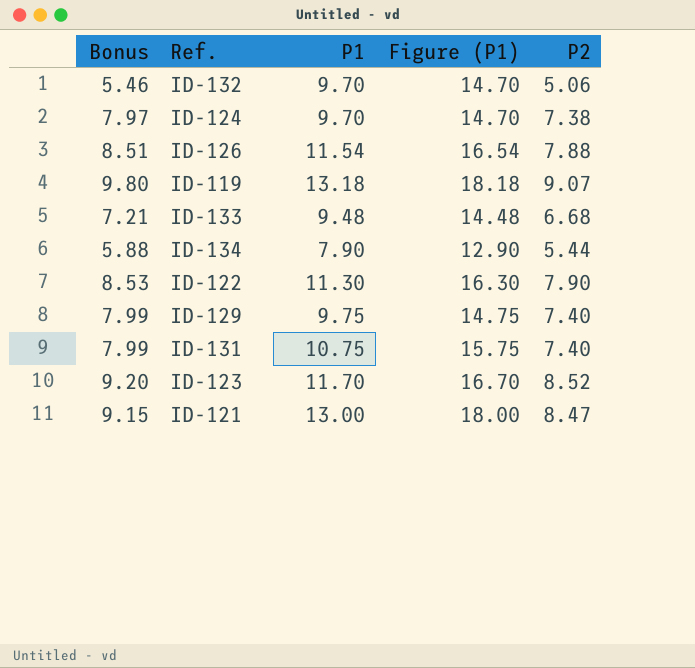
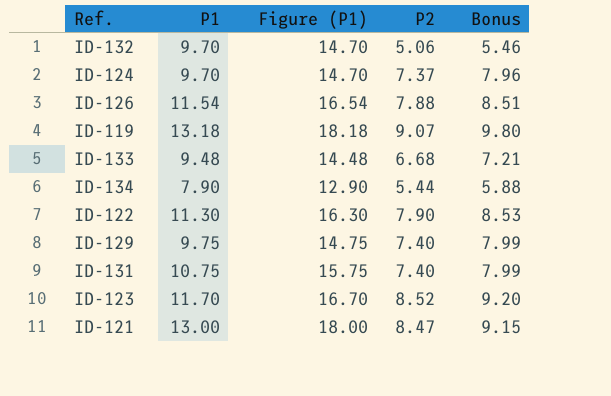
column Bonus | position: 1 -> 5
ID-124 | P2: 7.38 -> 7.37
ID-124 | Bonus: 7.97 -> 7.96

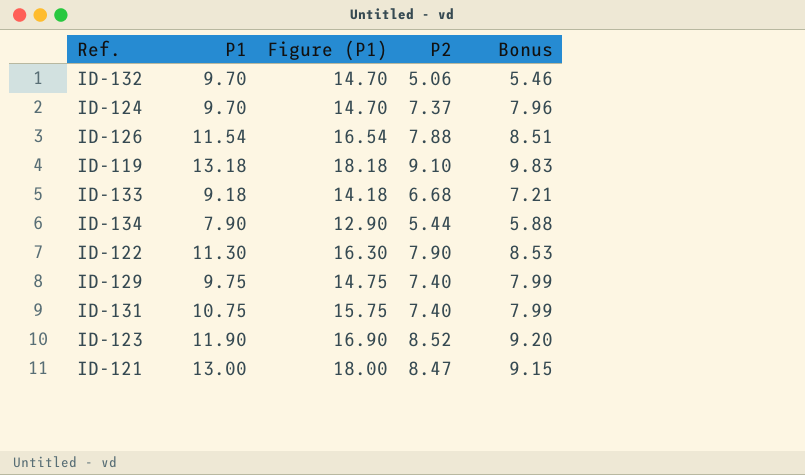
ID-119 | P2: 9.07 -> 9.10
ID-119 | Bonus: 9.80 -> 9.83
ID-133 | P1: 9.48 -> 9.18
ID-133 | Figure (P1): 14.48 -> 14.18
ID-123 | P1: 11.70 -> 11.90
ID-123 | Figure (P1): 16.70 -> 16.90

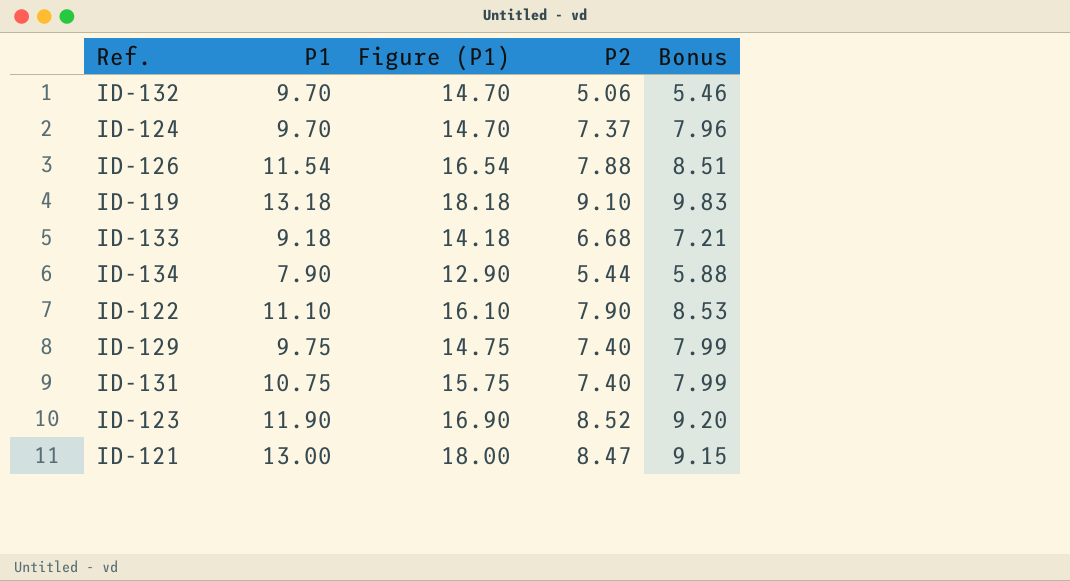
ID-122 | P1: 11.30 -> 11.10
ID-122 | Figure (P1): 16.30 -> 16.10

